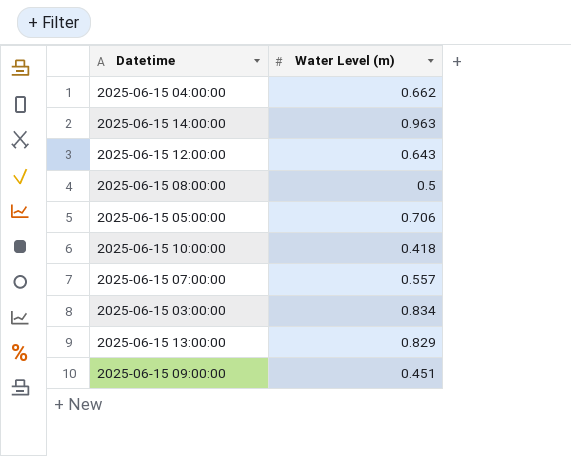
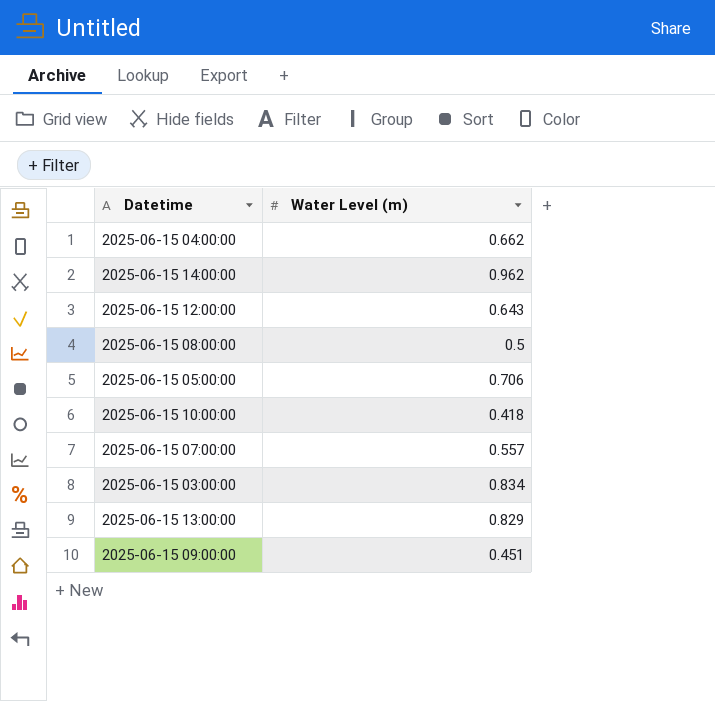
2025-06-15 14:00:00 | Water Level (m): 0.963 -> 0.962

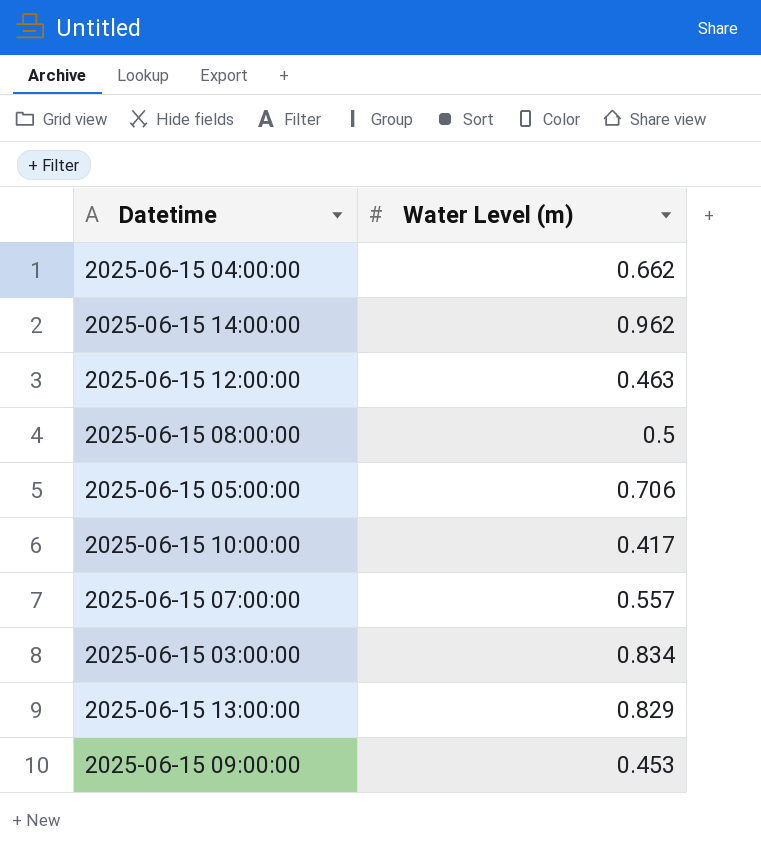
2025-06-15 12:00:00 | Water Level (m): 0.643 -> 0.463
2025-06-15 10:00:00 | Water Level (m): 0.418 -> 0.417
2025-06-15 09:00:00 | Water Level (m): 0.451 -> 0.453

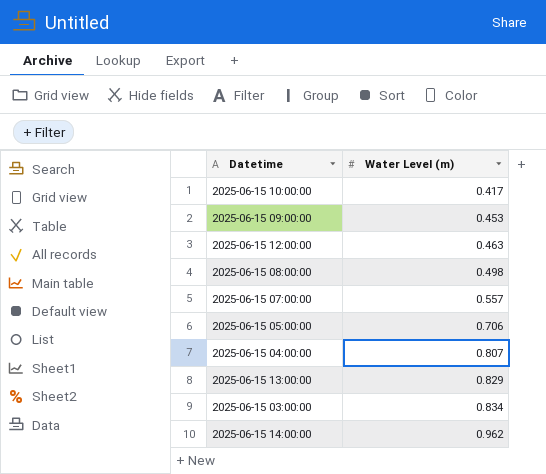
row order: none -> Water Level (m) ascending
2025-06-15 08:00:00 | Water Level (m): 0.5 -> 0.498
2025-06-15 04:00:00 | Water Level (m): 0.662 -> 0.807

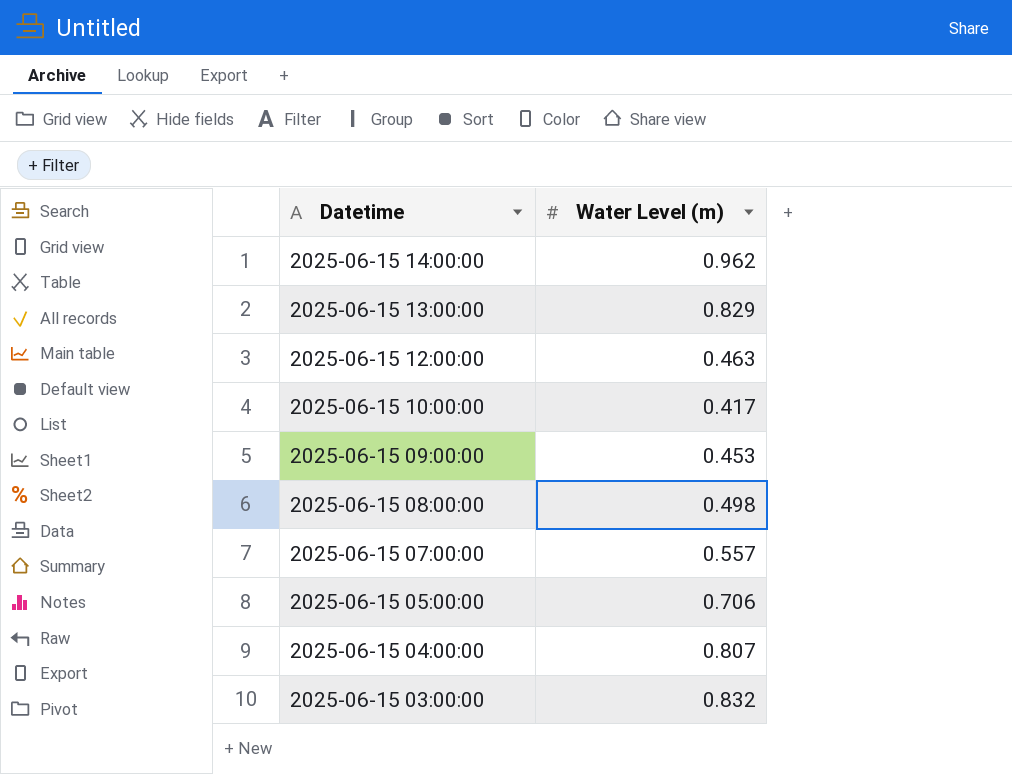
row order: Water Level (m) ascending -> Datetime descending
2025-06-15 03:00:00 | Water Level (m): 0.834 -> 0.832

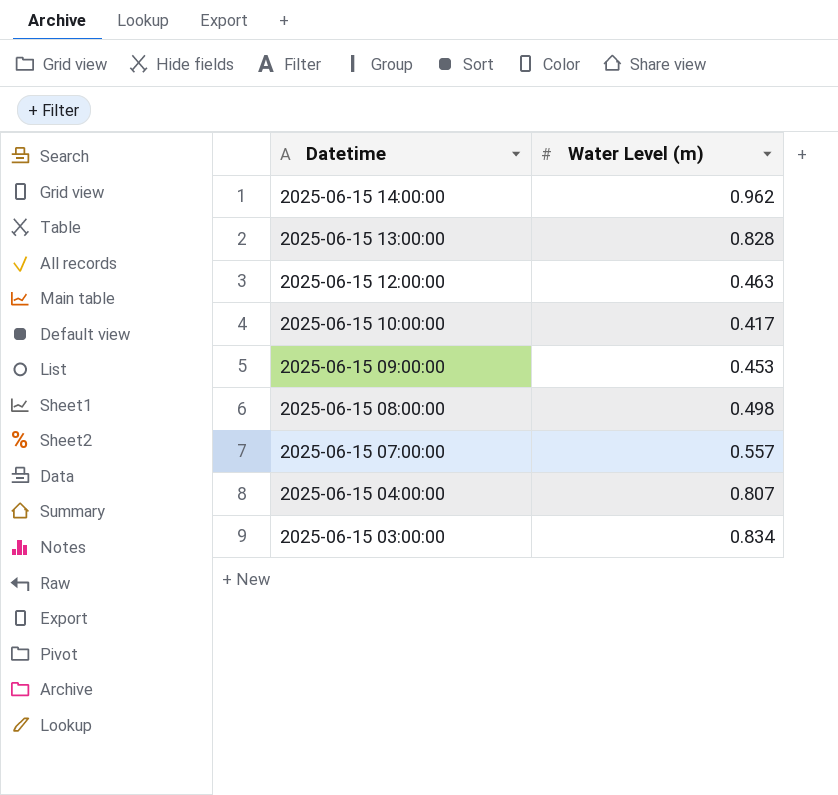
row 2025-06-15 05:00:00: 0.706 -> none
2025-06-15 13:00:00 | Water Level (m): 0.829 -> 0.828
2025-06-15 03:00:00 | Water Level (m): 0.832 -> 0.834

